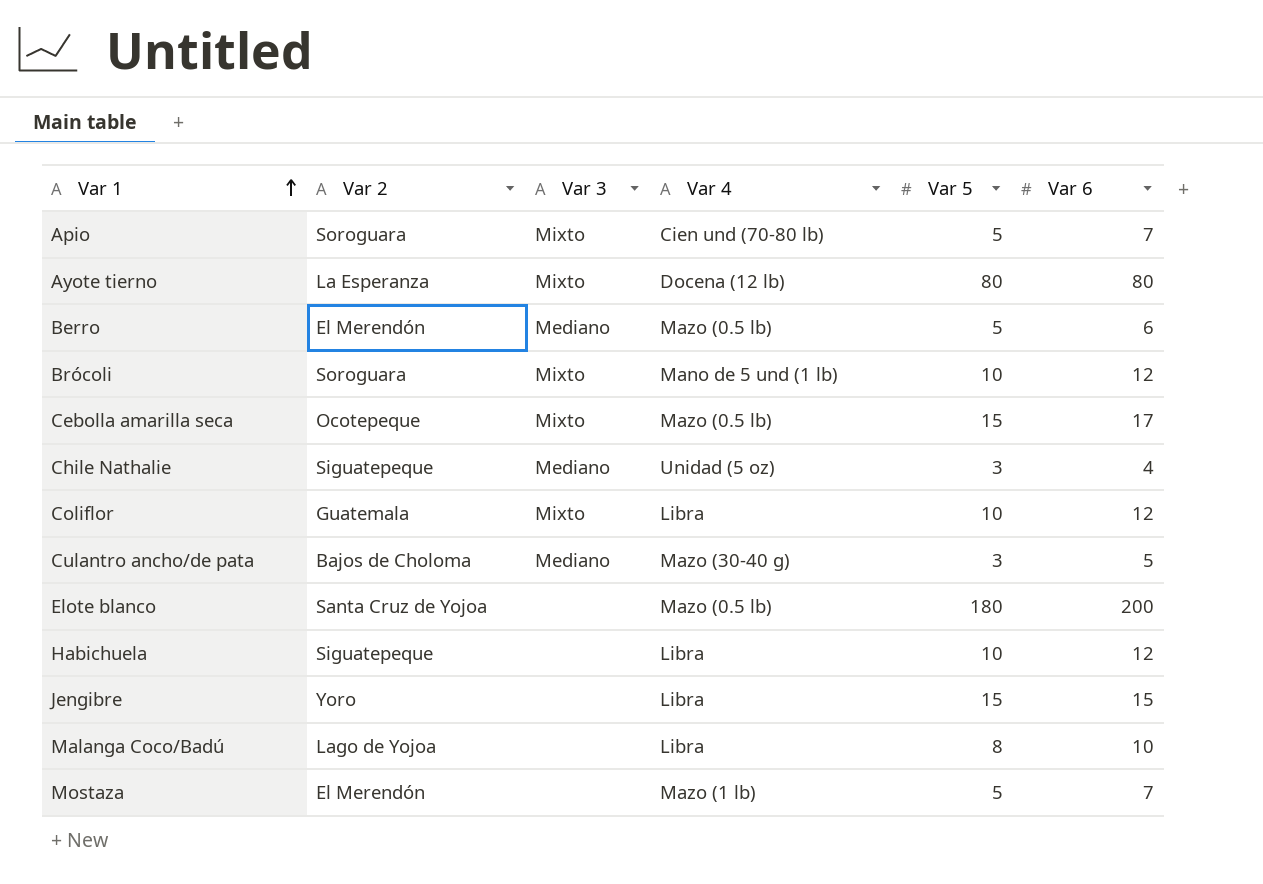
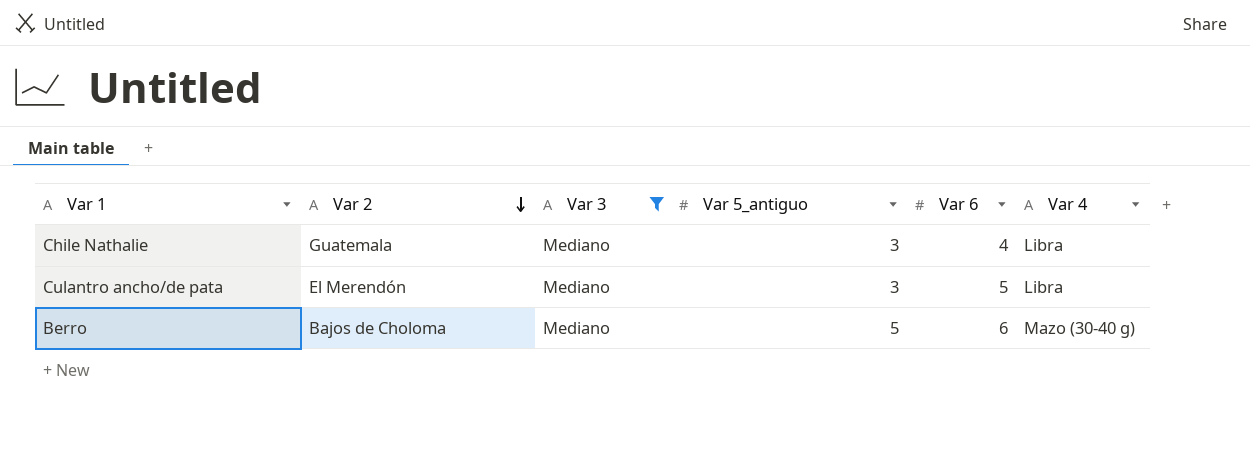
filter: none -> Var 3 = Mediano
row order: Var 1 ascending -> Var 2 descending
column name: Var 5 -> Var 5_antiguo
column Var 4 | position: 4 -> 6
Chile Nathalie | Var 2: Siguatepeque -> Guatemala
Chile Nathalie | Var 4: Unidad (5 oz) -> Libra
Culantro ancho/de pata | Var 2: Bajos de Choloma -> El Merendón
Culantro ancho/de pata | Var 4: Mazo (30-40 g) -> Libra
Berro | Var 2: El Merendón -> Bajos de Choloma
Berro | Var 4: Mazo (0.5 lb) -> Mazo (30-40 g)

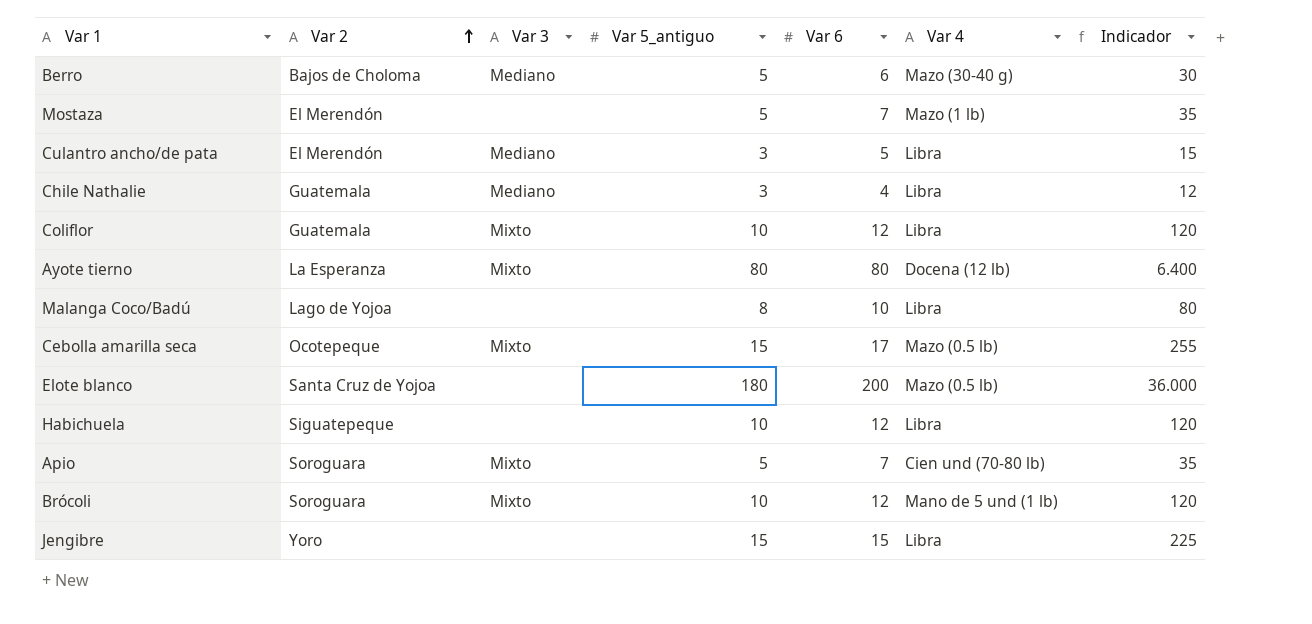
filter: Var 3 = Mediano -> none
row order: Var 2 descending -> Var 2 ascending
column Indicador | formula: none -> [Var 5_antiguo] * [Var 6]

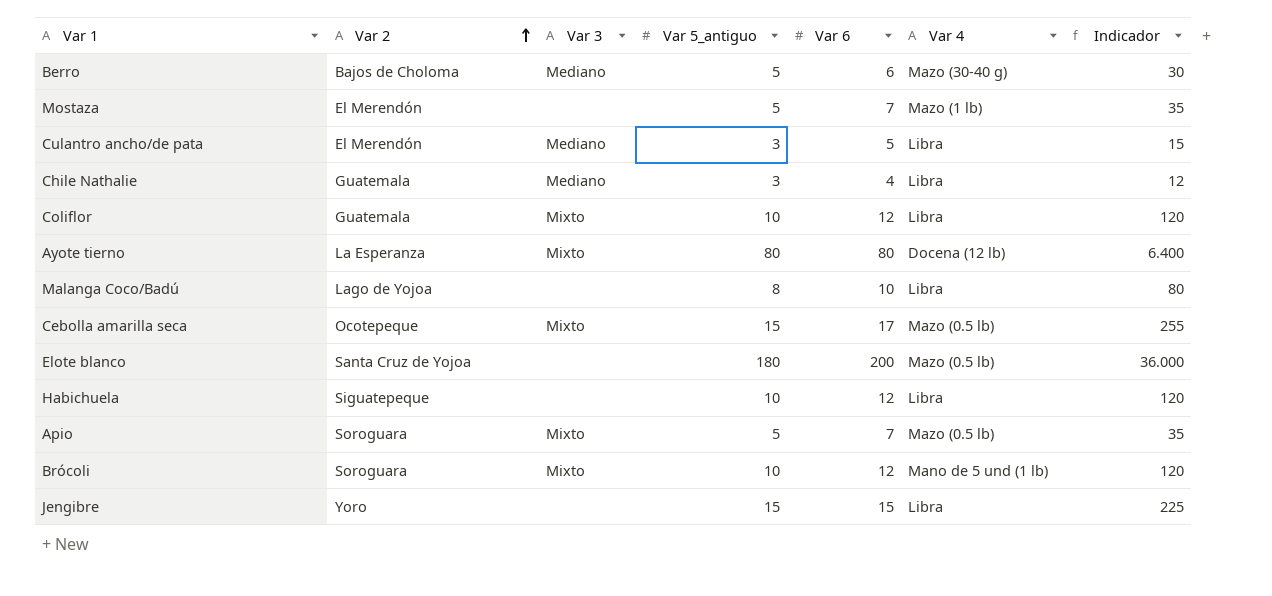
Apio | Var 4: Cien und (70-80 lb) -> Mazo (0.5 lb)

